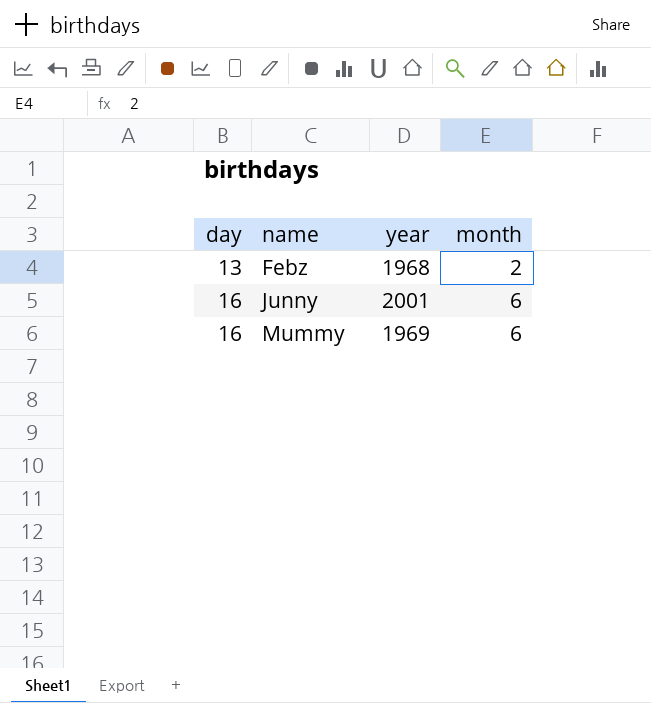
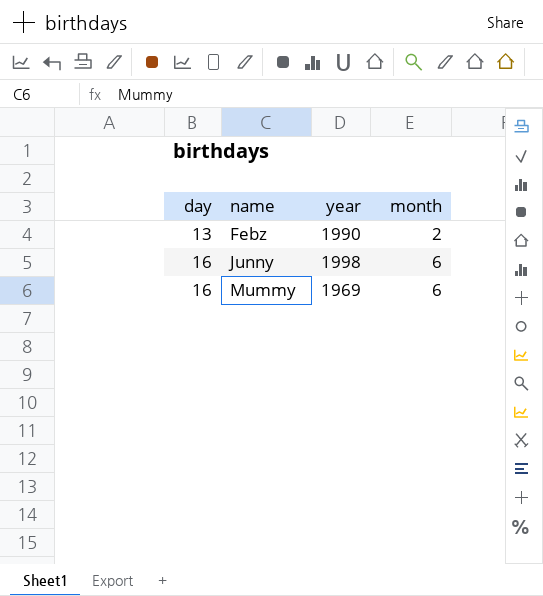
Febz | year: 1968 -> 1990
Junny | year: 2001 -> 1998

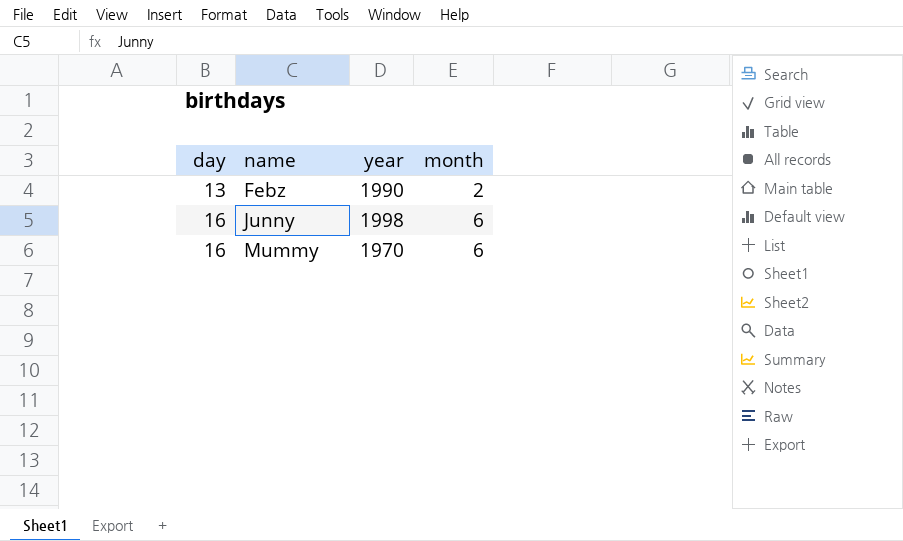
Mummy | year: 1969 -> 1970

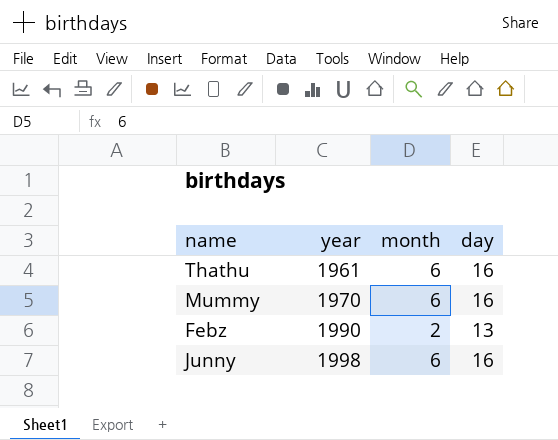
row order: day ascending -> year ascending
column day | position: 1 -> 4
row Thathu: none -> 1961 | 6 | 16

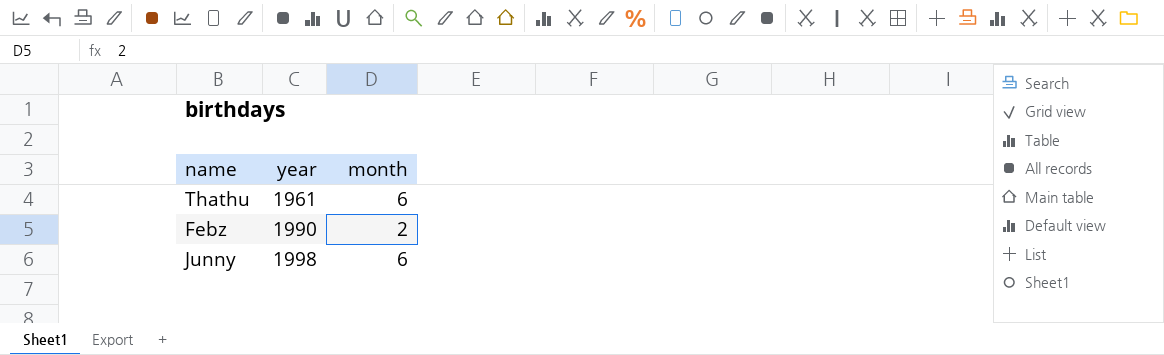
column day | position: 4 -> none
row Mummy: 1970 | 6 | 16 -> none

